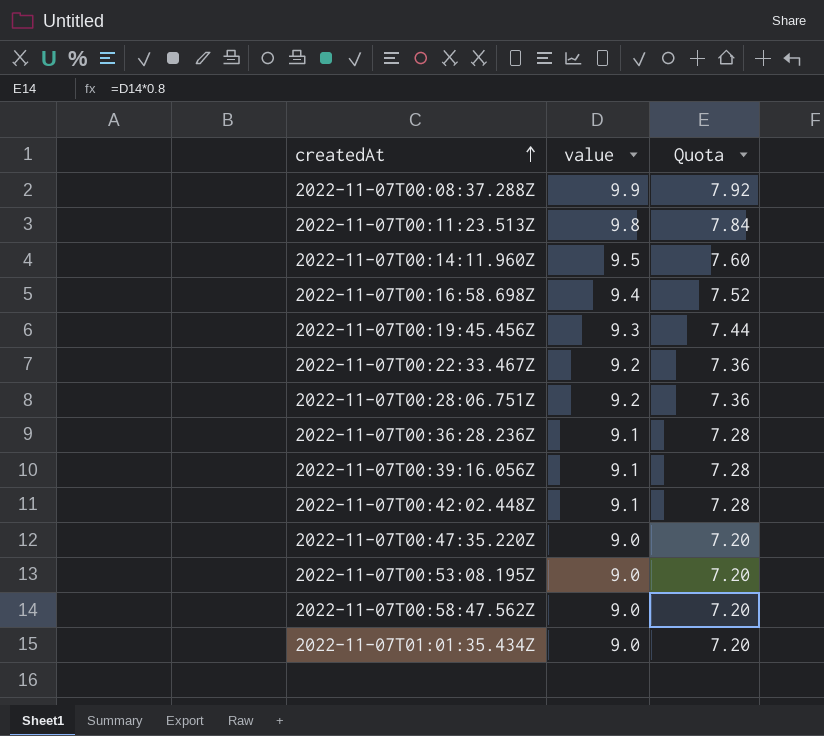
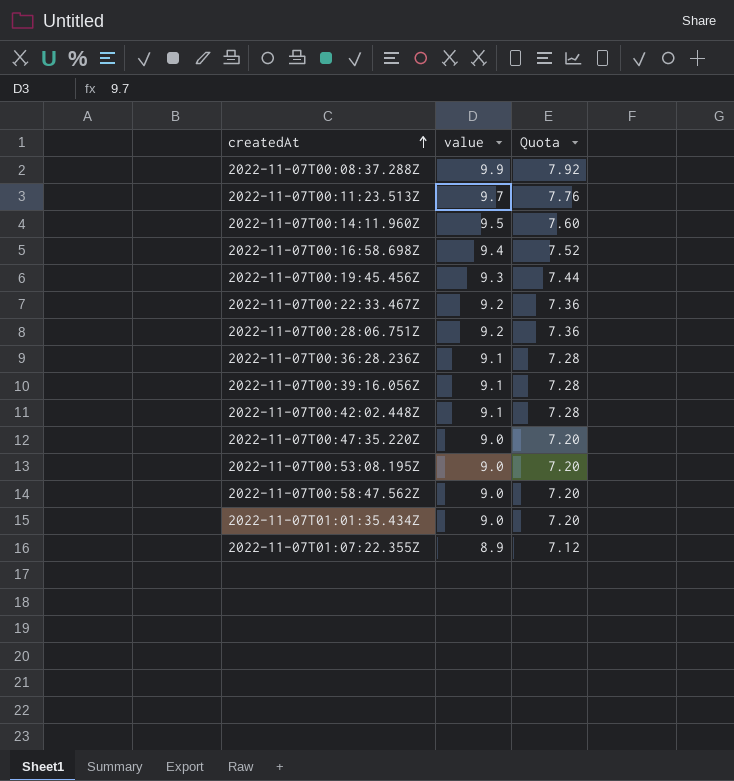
2022-11-07T00:11:23.513Z | value: 9.8 -> 9.7
2022-11-07T00:11:23.513Z | Quota: 7.84 -> 7.76
row 2022-11-07T01:07:22.355Z: none -> 8.9 | 7.12

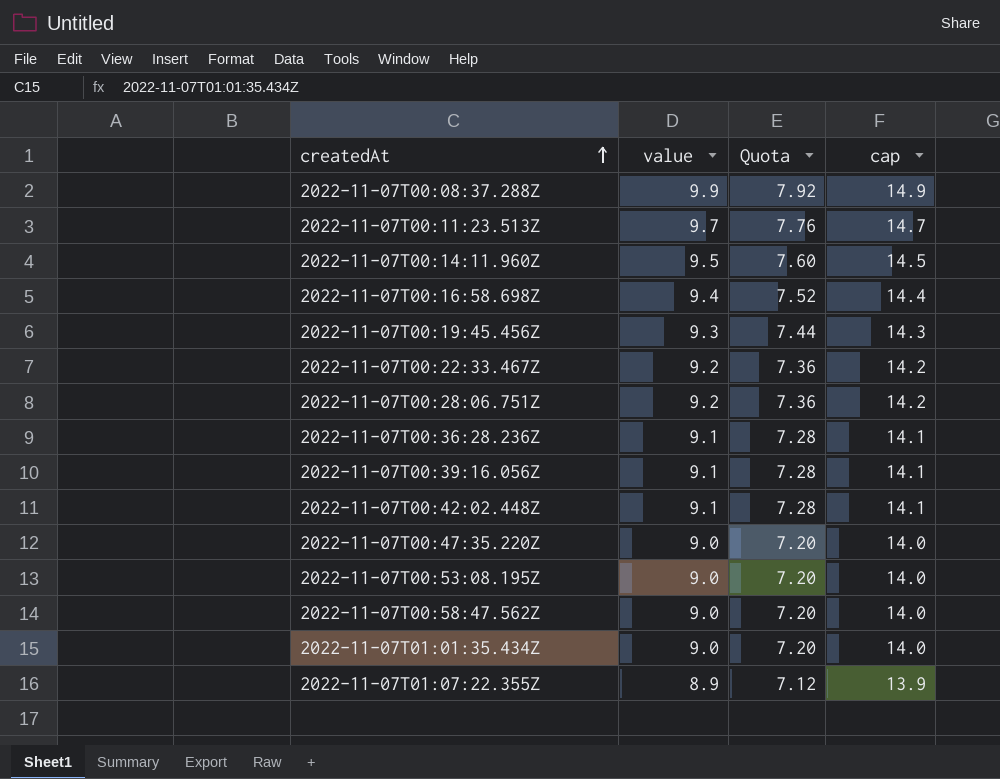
column cap | formula: none -> [value] + 5

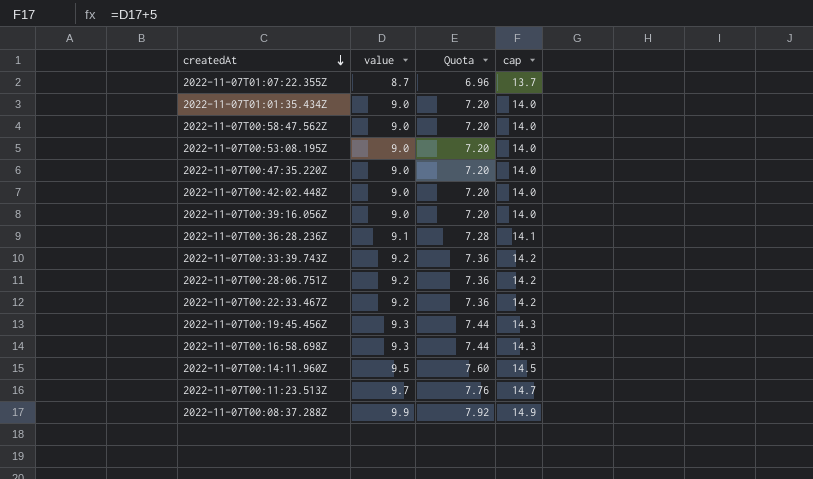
row order: createdAt ascending -> createdAt descending
2022-11-07T01:07:22.355Z | value: 8.9 -> 8.7
2022-11-07T01:07:22.355Z | Quota: 7.12 -> 6.96
2022-11-07T01:07:22.355Z | cap: 13.9 -> 13.7
2022-11-07T00:42:02.448Z | value: 9.1 -> 9.0
2022-11-07T00:42:02.448Z | Quota: 7.28 -> 7.20
2022-11-07T00:42:02.448Z | cap: 14.1 -> 14.0
2022-11-07T00:39:16.056Z | value: 9.1 -> 9.0
2022-11-07T00:39:16.056Z | Quota: 7.28 -> 7.20
2022-11-07T00:39:16.056Z | cap: 14.1 -> 14.0
row 2022-11-07T00:33:39.743Z: none -> 9.2 | 7.36 | 14.2
2022-11-07T00:16:58.698Z | value: 9.4 -> 9.3
2022-11-07T00:16:58.698Z | Quota: 7.52 -> 7.44
2022-11-07T00:16:58.698Z | cap: 14.4 -> 14.3

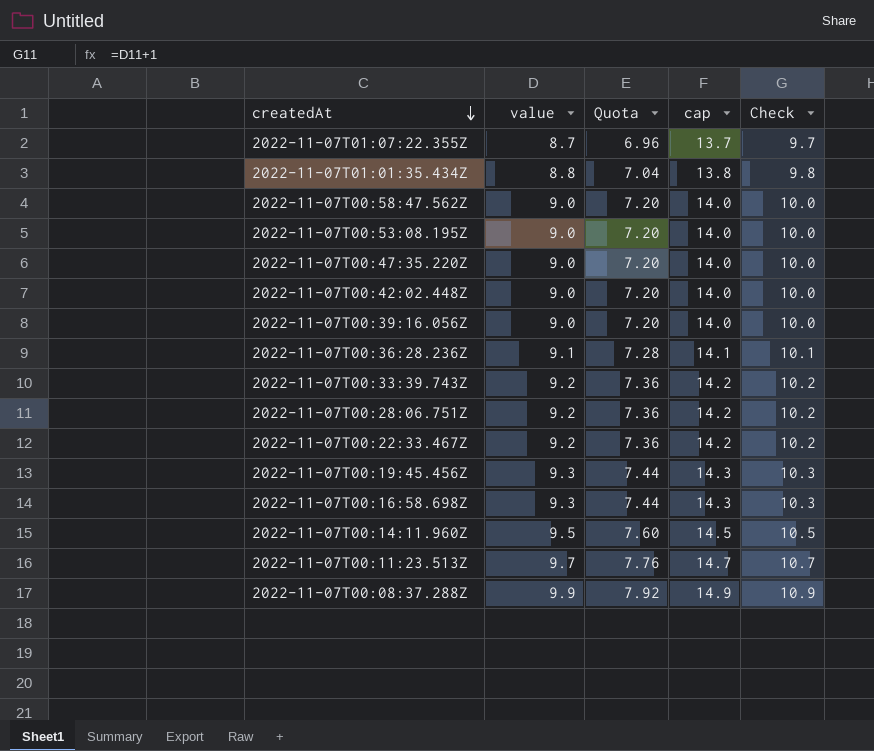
column Check | formula: none -> [value] + 1
2022-11-07T01:01:35.434Z | value: 9.0 -> 8.8
2022-11-07T01:01:35.434Z | Quota: 7.20 -> 7.04
2022-11-07T01:01:35.434Z | cap: 14.0 -> 13.8

